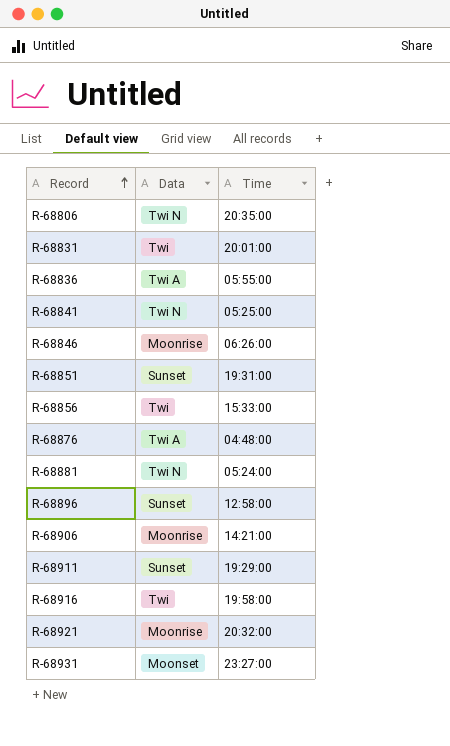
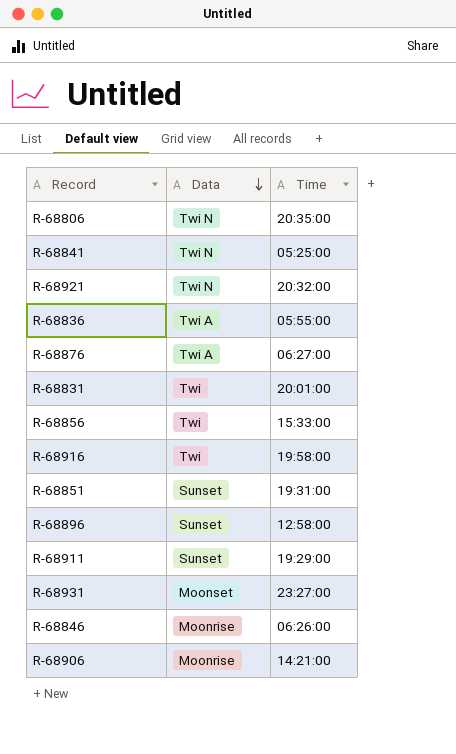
row order: Record ascending -> Data descending
row R-68881: Twi N | 05:24:00 -> none
R-68921 | Data: Moonrise -> Twi N
R-68876 | Time: 04:48:00 -> 06:27:00

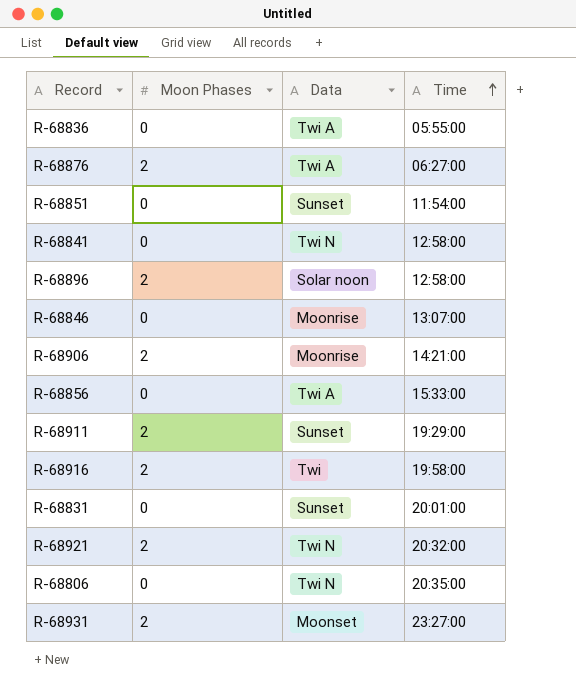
row order: Data descending -> Time ascending
column Moon Phases | position: none -> 2
R-68851 | Time: 19:31:00 -> 11:54:00
R-68841 | Time: 05:25:00 -> 12:58:00
R-68896 | Data: Sunset -> Solar noon
R-68846 | Time: 06:26:00 -> 13:07:00
R-68856 | Data: Twi -> Twi A
R-68831 | Data: Twi -> Sunset

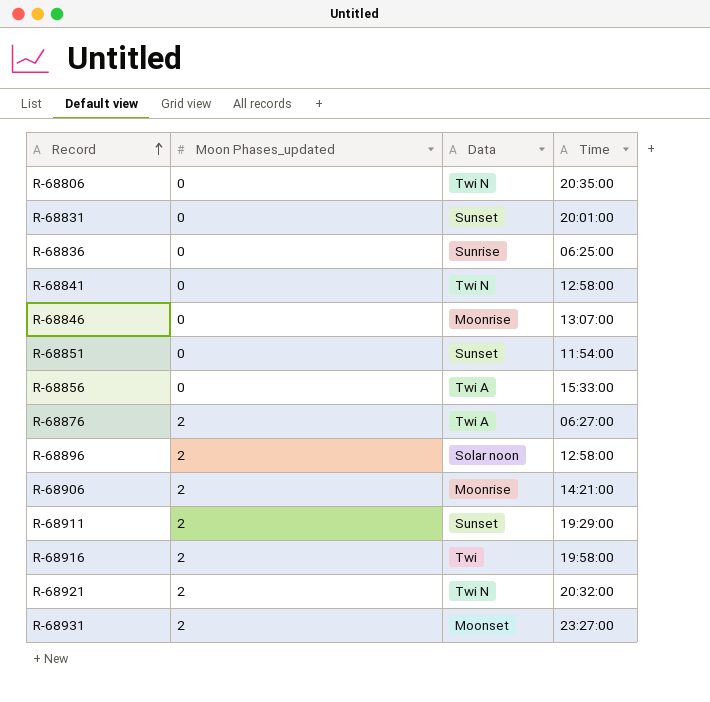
row order: Time ascending -> Record ascending
column name: Moon Phases -> Moon Phases_updated
R-68836 | Data: Twi A -> Sunrise
R-68836 | Time: 05:55:00 -> 06:25:00

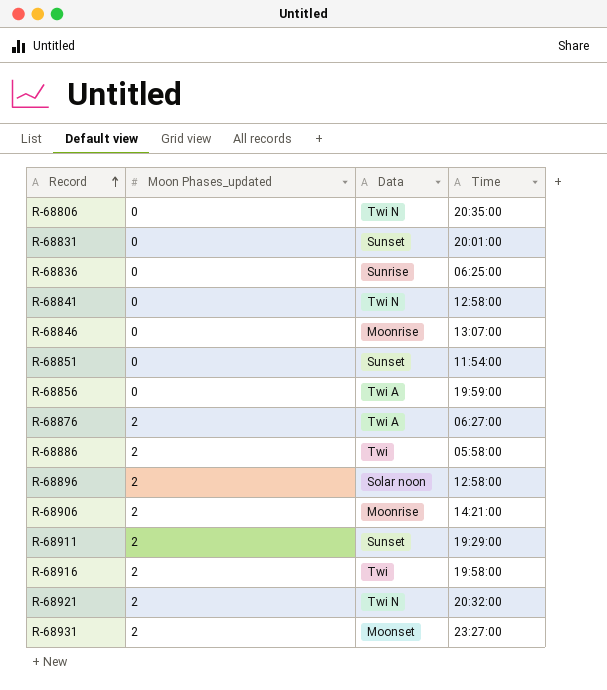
R-68856 | Time: 15:33:00 -> 19:59:00
row R-68886: none -> 2 | Twi | 05:58:00

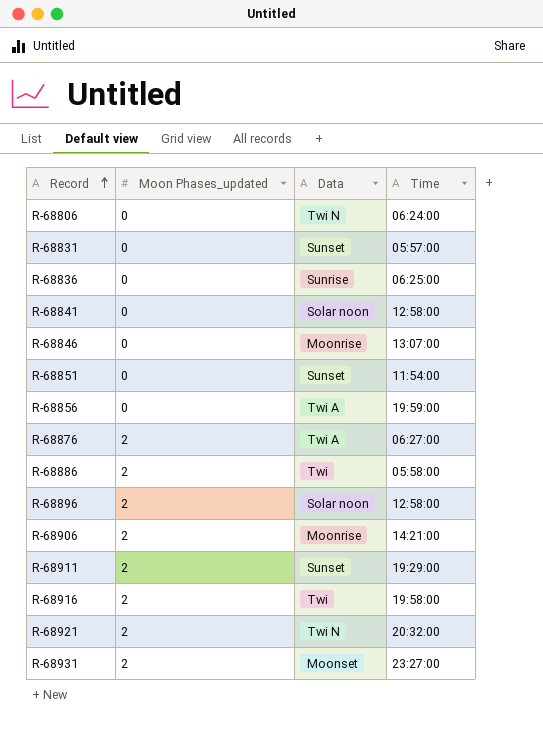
R-68806 | Time: 20:35:00 -> 06:24:00
R-68831 | Time: 20:01:00 -> 05:57:00
R-68841 | Data: Twi N -> Solar noon

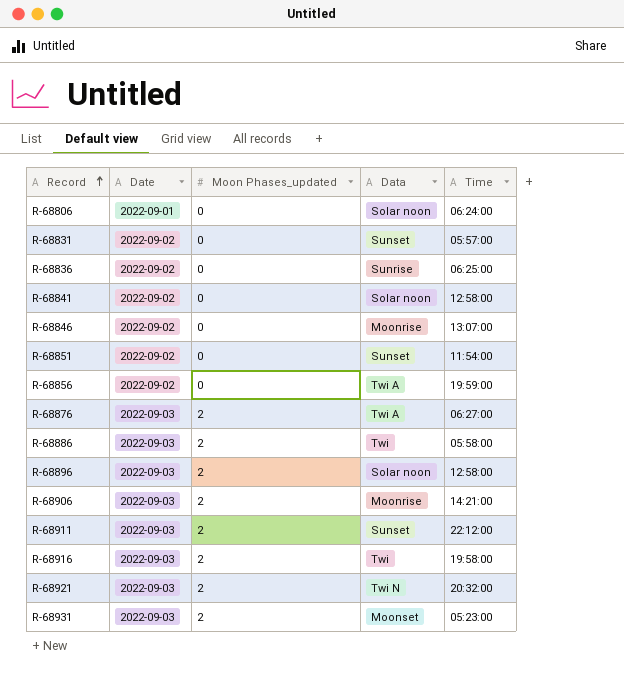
column Date | position: none -> 2
R-68806 | Data: Twi N -> Solar noon
R-68911 | Time: 19:29:00 -> 22:12:00
R-68931 | Time: 23:27:00 -> 05:23:00

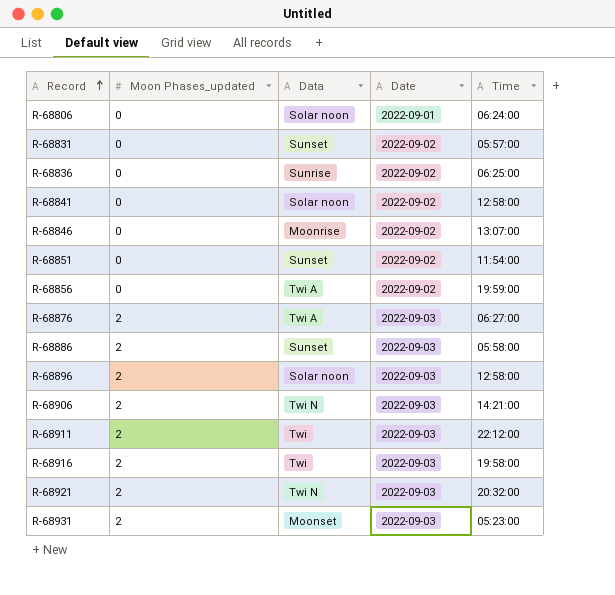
column Date | position: 2 -> 4
R-68886 | Data: Twi -> Sunset
R-68906 | Data: Moonrise -> Twi N
R-68911 | Data: Sunset -> Twi

